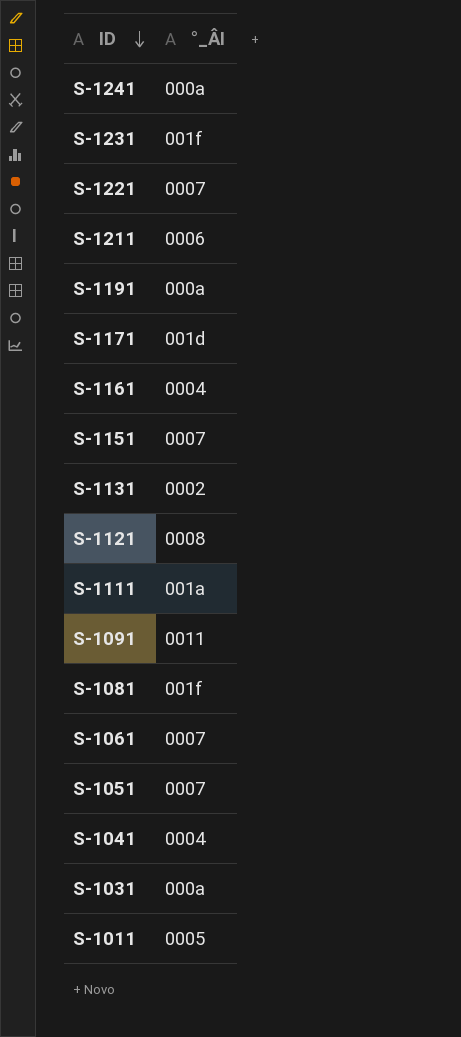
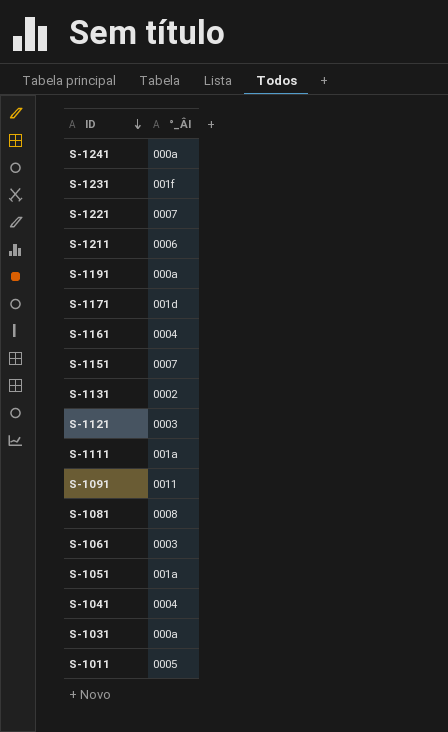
S-1121 | °_ÂI: 0008 -> 0003
S-1081 | °_ÂI: 001f -> 0008
S-1061 | °_ÂI: 0007 -> 0003
S-1051 | °_ÂI: 0007 -> 001a

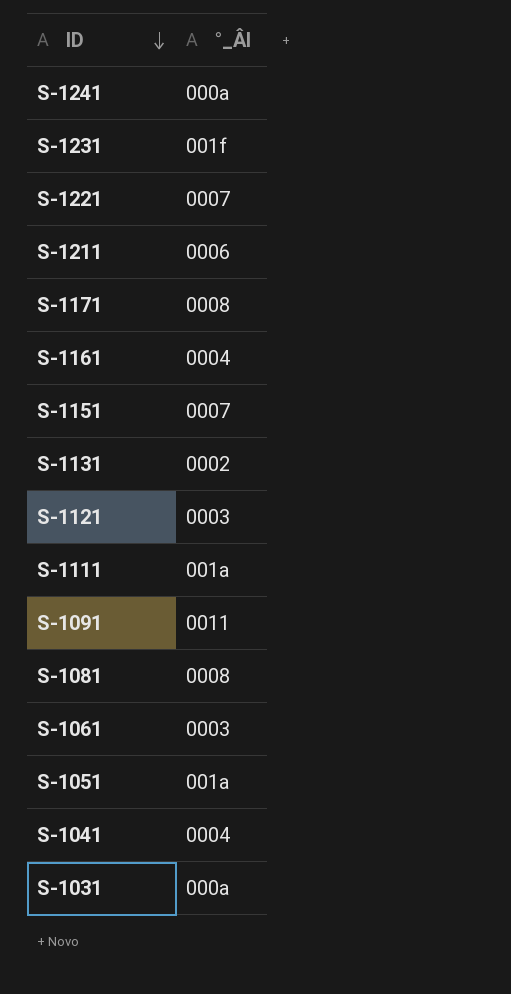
row S-1191: 000a -> none
row S-1011: 0005 -> none
S-1171 | °_ÂI: 001d -> 0008

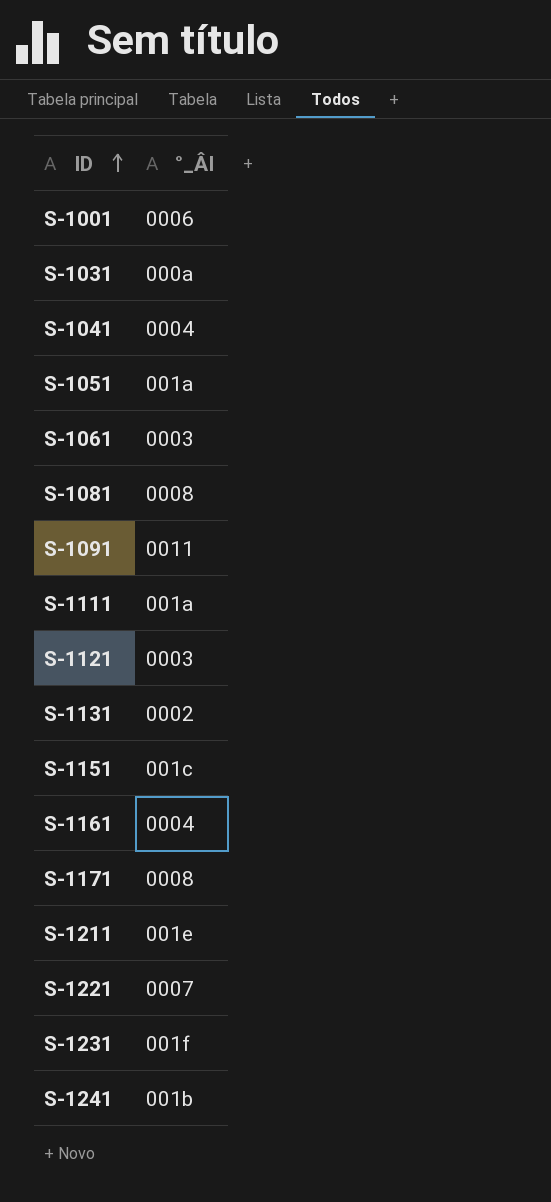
row order: ID descending -> ID ascending
row S-1001: none -> 0006
S-1151 | °_ÂI: 0007 -> 001c
S-1211 | °_ÂI: 0006 -> 001e
S-1241 | °_ÂI: 000a -> 001b

